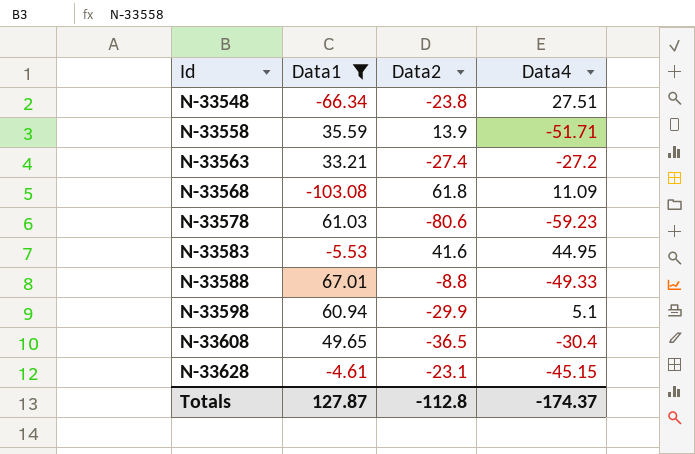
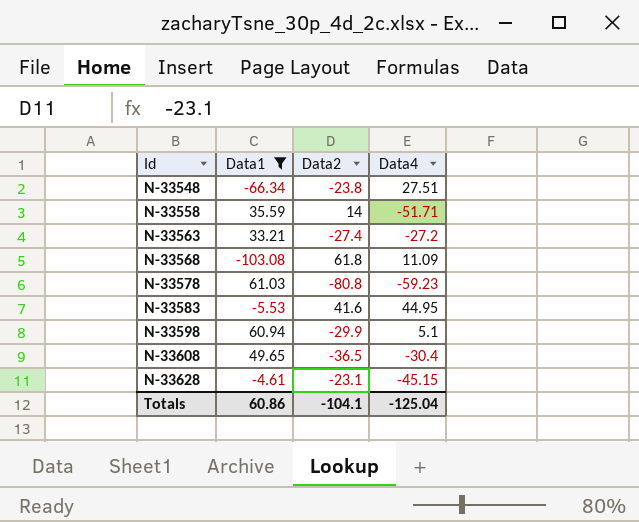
row N-33588: 67.01 | -8.8 | -49.33 -> none
N-33558 | Data2: 13.9 -> 14
N-33578 | Data2: -80.6 -> -80.8
Totals | Data1: 127.87 -> 60.86
Totals | Data2: -112.8 -> -104.1
Totals | Data4: -174.37 -> -125.04

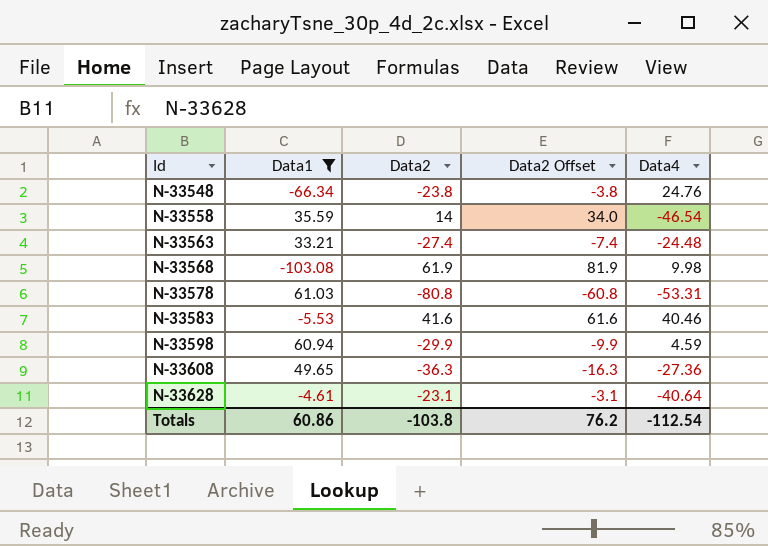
column Data2 Offset | formula: none -> [Data2] + 20
N-33548 | Data4: 27.51 -> 24.76
N-33558 | Data4: -51.71 -> -46.54
N-33563 | Data4: -27.2 -> -24.48
N-33568 | Data2: 61.8 -> 61.9
N-33568 | Data4: 11.09 -> 9.98
N-33578 | Data4: -59.23 -> -53.31
N-33583 | Data4: 44.95 -> 40.46
N-33598 | Data4: 5.1 -> 4.59
N-33608 | Data2: -36.5 -> -36.3
N-33608 | Data4: -30.4 -> -27.36
N-33628 | Data4: -45.15 -> -40.64
Totals | Data2: -104.1 -> -103.8
Totals | Data4: -125.04 -> -112.54

